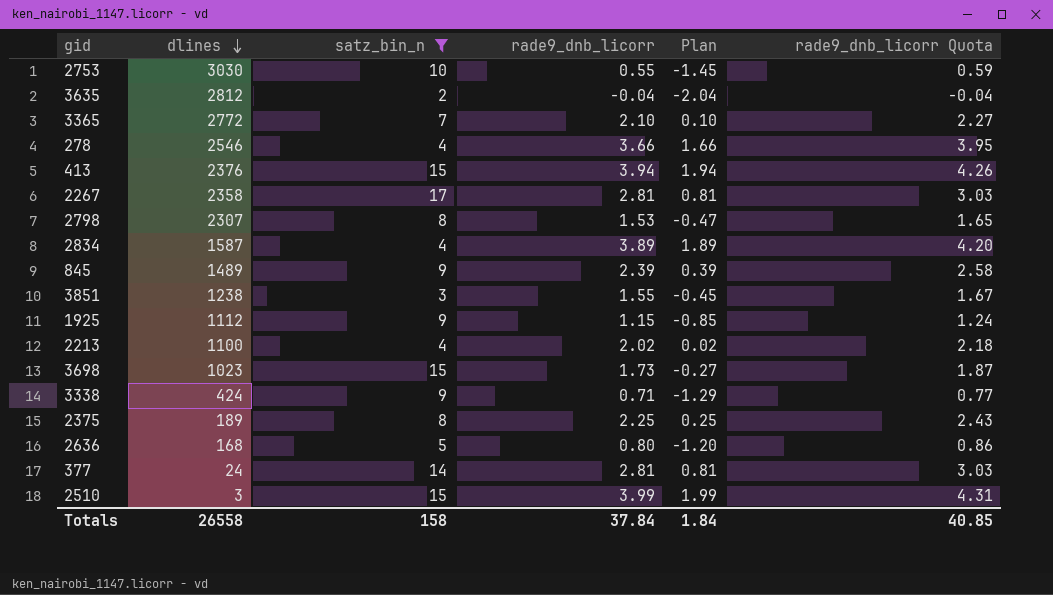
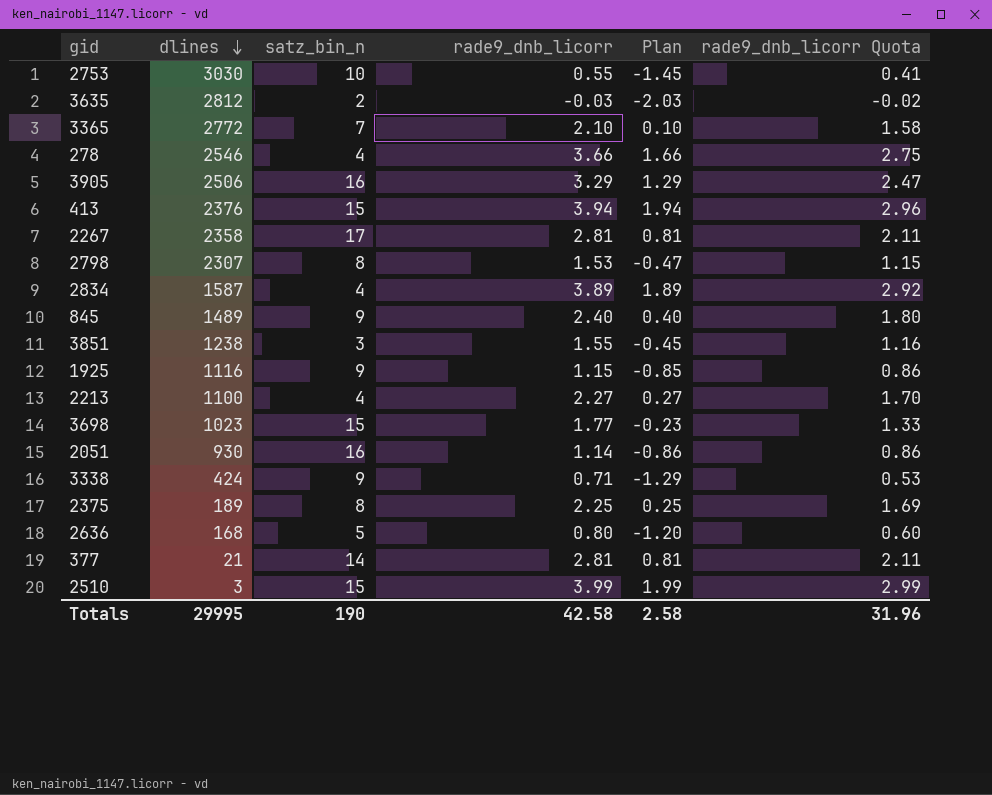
filter: satz_bin_n != 16 -> none
column rade9_dnb_licorr Quota | formula: [rade9_dnb_licorr] * 1.08 -> [rade9_dnb_licorr] * 0.75
3635 | rade9_dnb_licorr: -0.04 -> -0.03
3635 | Plan: -2.04 -> -2.03
845 | rade9_dnb_licorr: 2.39 -> 2.40
845 | Plan: 0.39 -> 0.40
1925 | dlines: 1112 -> 1116
2213 | rade9_dnb_licorr: 2.02 -> 2.27
2213 | Plan: 0.02 -> 0.27
3698 | rade9_dnb_licorr: 1.73 -> 1.77
3698 | Plan: -0.27 -> -0.23
377 | dlines: 24 -> 21
Totals | dlines: 26558 -> 29995
Totals | satz_bin_n: 158 -> 190
Totals | rade9_dnb_licorr: 37.84 -> 42.58
Totals | Plan: 1.84 -> 2.58
Totals | rade9_dnb_licorr Quota: 40.85 -> 31.96

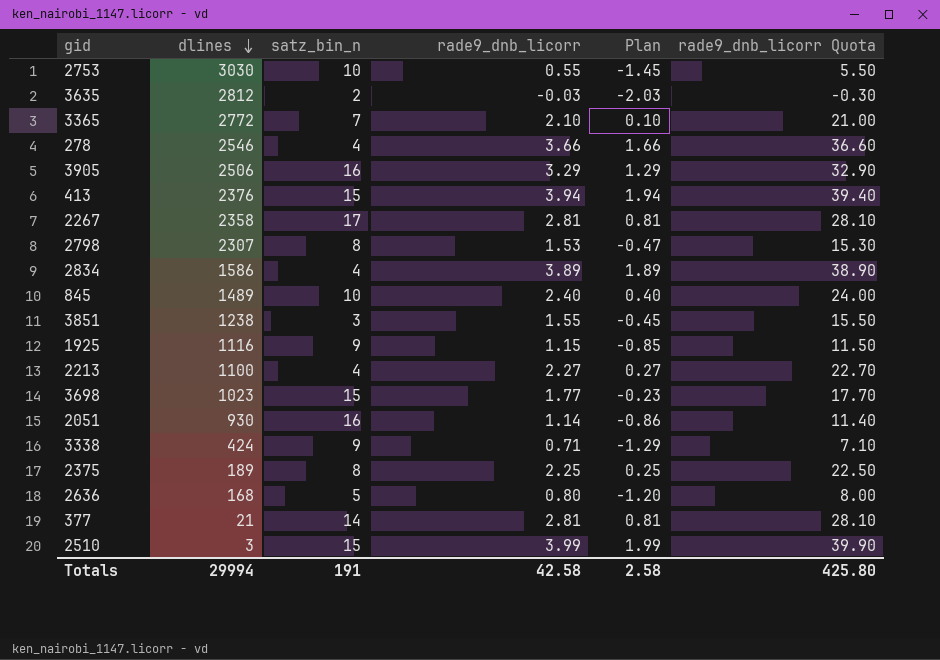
column rade9_dnb_licorr Quota | formula: [rade9_dnb_licorr] * 0.75 -> [rade9_dnb_licorr] * 10
2834 | dlines: 1587 -> 1586
845 | satz_bin_n: 9 -> 10
Totals | dlines: 29995 -> 29994
Totals | satz_bin_n: 190 -> 191
Totals | rade9_dnb_licorr Quota: 31.96 -> 425.80

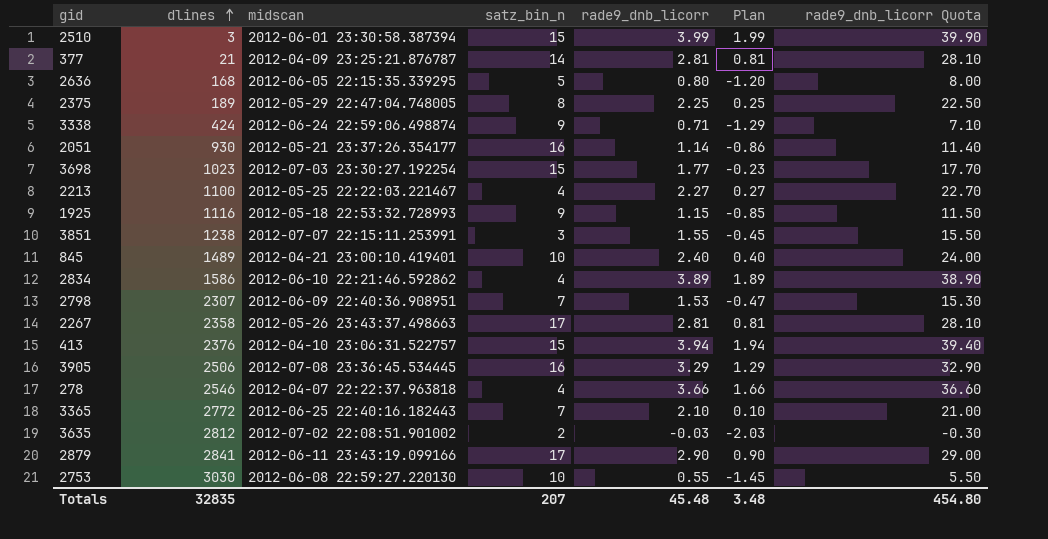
row order: dlines descending -> dlines ascending
column midscan | position: none -> 3
2798 | satz_bin_n: 8 -> 7
row 2879: none -> 2841 | 2012-06-11 23:43:19.099166 | 17 | 2.90 | 0.90 | 29.00
Totals | dlines: 29994 -> 32835
Totals | satz_bin_n: 191 -> 207
Totals | rade9_dnb_licorr: 42.58 -> 45.48
Totals | Plan: 2.58 -> 3.48
Totals | rade9_dnb_licorr Quota: 425.80 -> 454.80

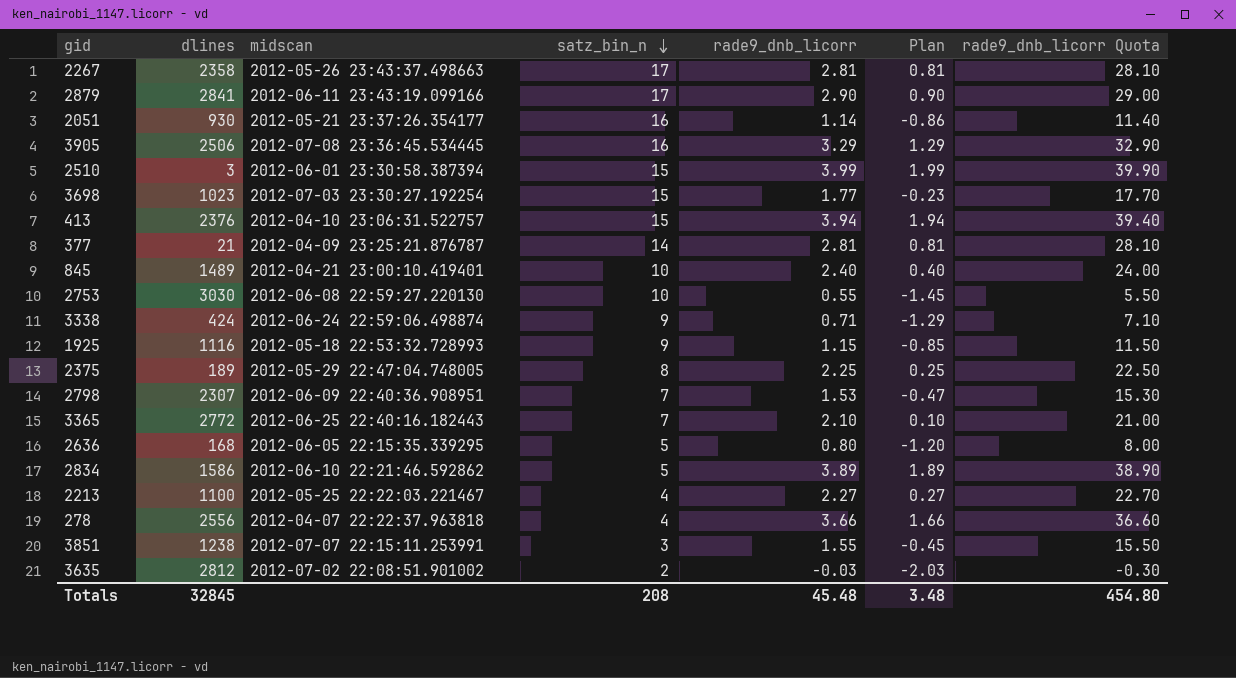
row order: dlines ascending -> satz_bin_n descending
2834 | satz_bin_n: 4 -> 5
278 | dlines: 2546 -> 2556
Totals | dlines: 32835 -> 32845
Totals | satz_bin_n: 207 -> 208

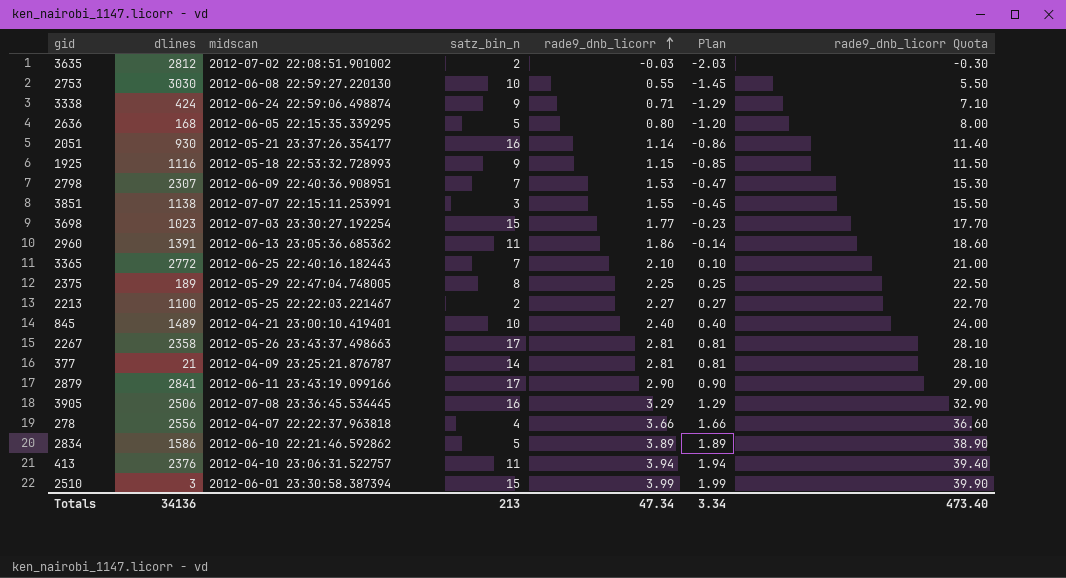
row order: satz_bin_n descending -> rade9_dnb_licorr ascending
3851 | dlines: 1238 -> 1138
row 2960: none -> 1391 | 2012-06-13 23:05:36.685362 | 11 | 1.86 | -0.14 | 18.60
2213 | satz_bin_n: 4 -> 2
413 | satz_bin_n: 15 -> 11
Totals | dlines: 32845 -> 34136
Totals | satz_bin_n: 208 -> 213
Totals | rade9_dnb_licorr: 45.48 -> 47.34
Totals | Plan: 3.48 -> 3.34
Totals | rade9_dnb_licorr Quota: 454.80 -> 473.40

